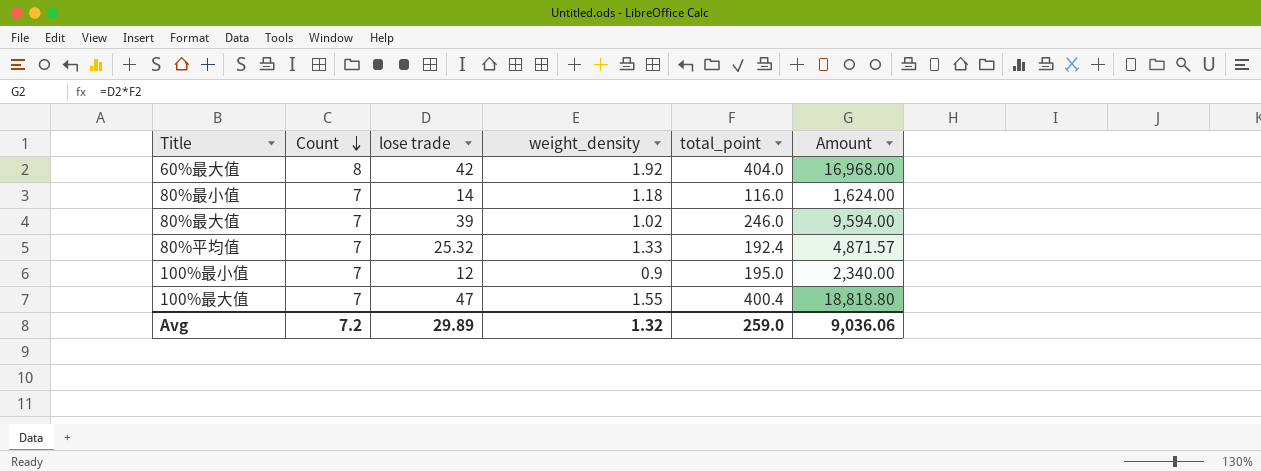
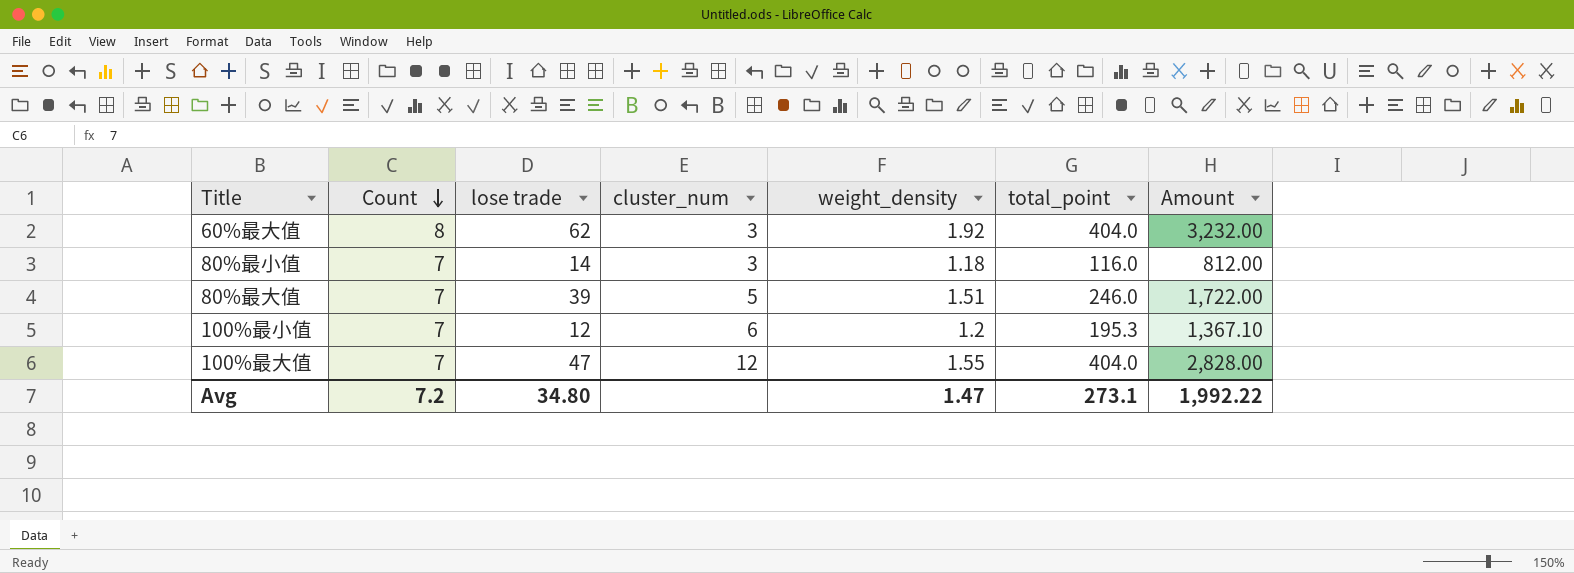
column cluster_num | position: none -> 4
column Amount | formula: [lose trade] * [total_point] -> [Count] * [total_point]
row 80%平均值: 7 | 25.32 | 1.33 | 192.4 | 4,871.57 -> none
60%最大值 | lose trade: 42 -> 62
80%最大值 | weight_density: 1.02 -> 1.51
100%最小值 | weight_density: 0.9 -> 1.2
100%最小值 | total_point: 195.0 -> 195.3
100%最大值 | total_point: 400.4 -> 404.0
Avg | lose trade: 29.89 -> 34.80
Avg | weight_density: 1.32 -> 1.47
Avg | total_point: 259.0 -> 273.1
Avg | Amount: 9,036.06 -> 1,992.22

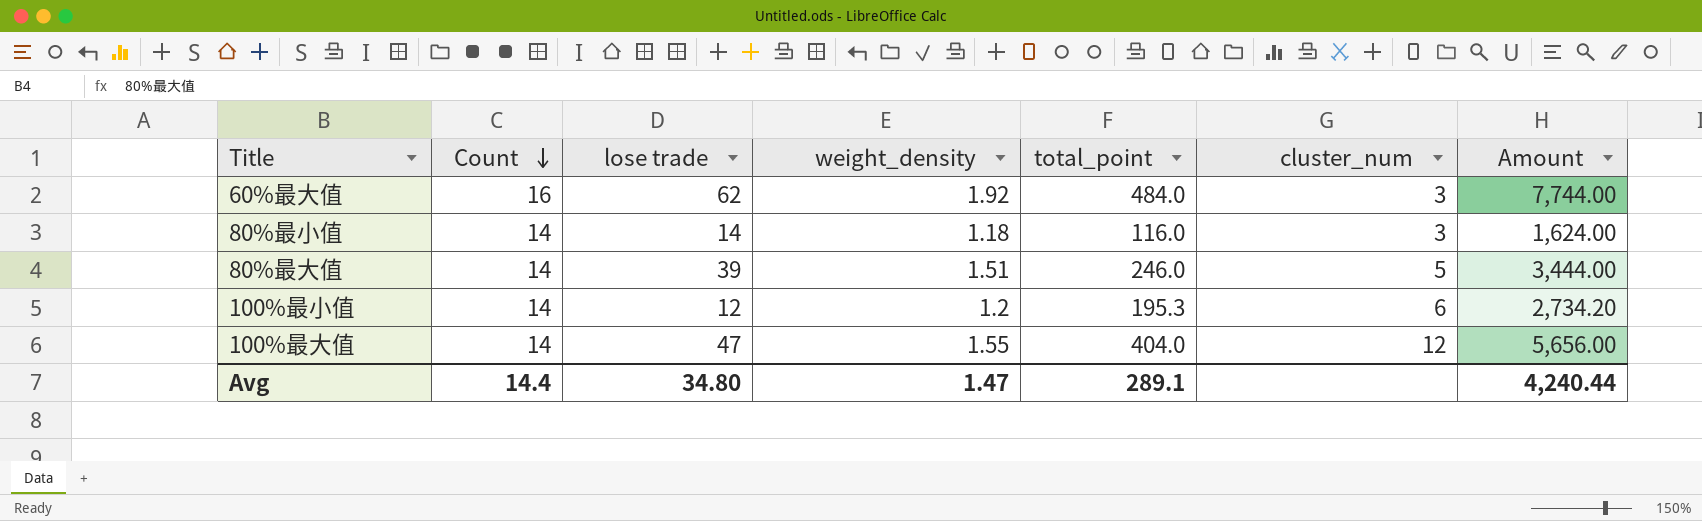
column cluster_num | position: 4 -> 6
60%最大值 | Count: 8 -> 16
60%最大值 | total_point: 404.0 -> 484.0
60%最大值 | Amount: 3,232.00 -> 7,744.00
80%最小值 | Count: 7 -> 14
80%最小值 | Amount: 812.00 -> 1,624.00
80%最大值 | Count: 7 -> 14
80%最大值 | Amount: 1,722.00 -> 3,444.00
100%最小值 | Count: 7 -> 14
100%最小值 | Amount: 1,367.10 -> 2,734.20
100%最大值 | Count: 7 -> 14
100%最大值 | Amount: 2,828.00 -> 5,656.00
Avg | Count: 7.2 -> 14.4
Avg | total_point: 273.1 -> 289.1
Avg | Amount: 1,992.22 -> 4,240.44

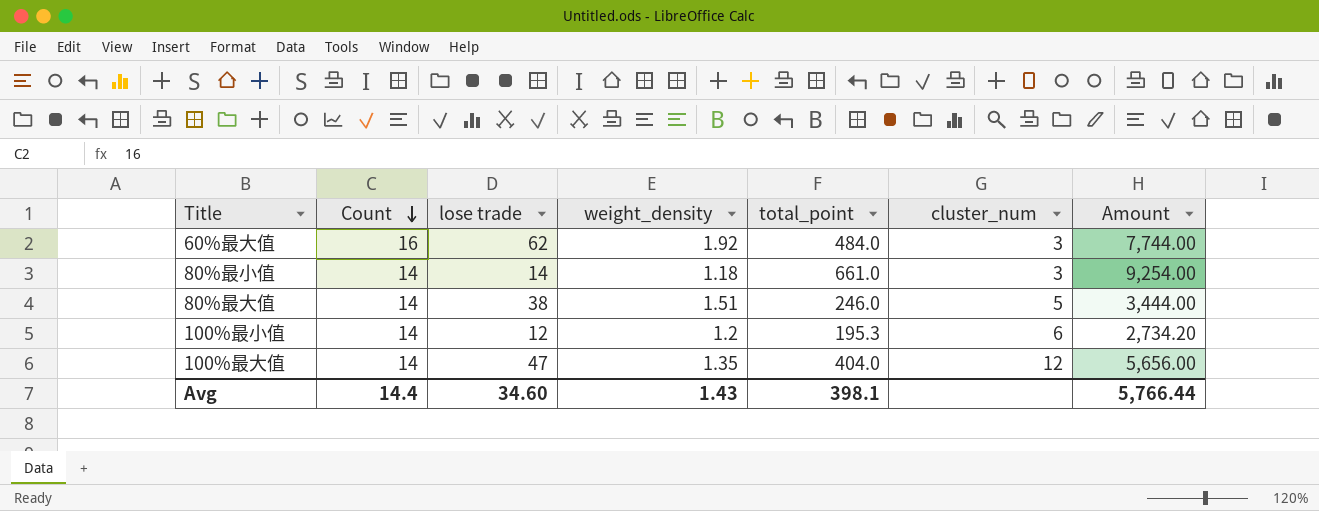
80%最小值 | total_point: 116.0 -> 661.0
80%最小值 | Amount: 1,624.00 -> 9,254.00
80%最大值 | lose trade: 39 -> 38
100%最大值 | weight_density: 1.55 -> 1.35
Avg | lose trade: 34.80 -> 34.60
Avg | weight_density: 1.47 -> 1.43
Avg | total_point: 289.1 -> 398.1
Avg | Amount: 4,240.44 -> 5,766.44

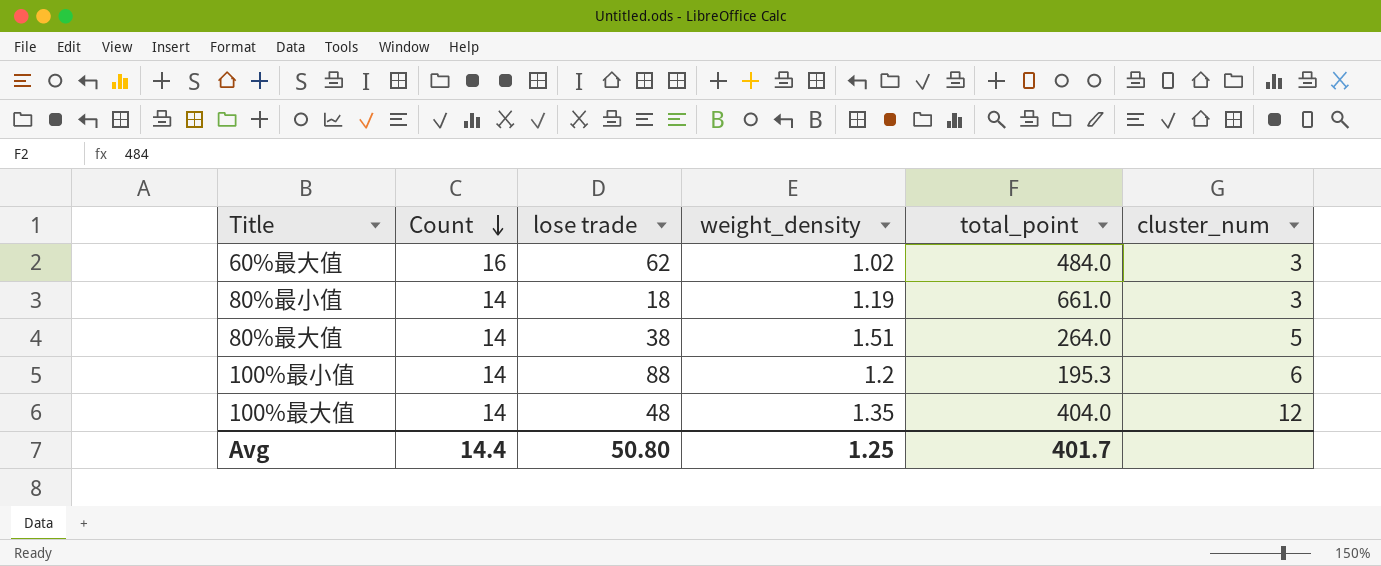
column Amount | formula: [Count] * [total_point] -> none
60%最大值 | weight_density: 1.92 -> 1.02
80%最小值 | lose trade: 14 -> 18
80%最小值 | weight_density: 1.18 -> 1.19
80%最大值 | total_point: 246.0 -> 264.0
100%最小值 | lose trade: 12 -> 88
100%最大值 | lose trade: 47 -> 48
Avg | lose trade: 34.60 -> 50.80
Avg | weight_density: 1.43 -> 1.25
Avg | total_point: 398.1 -> 401.7

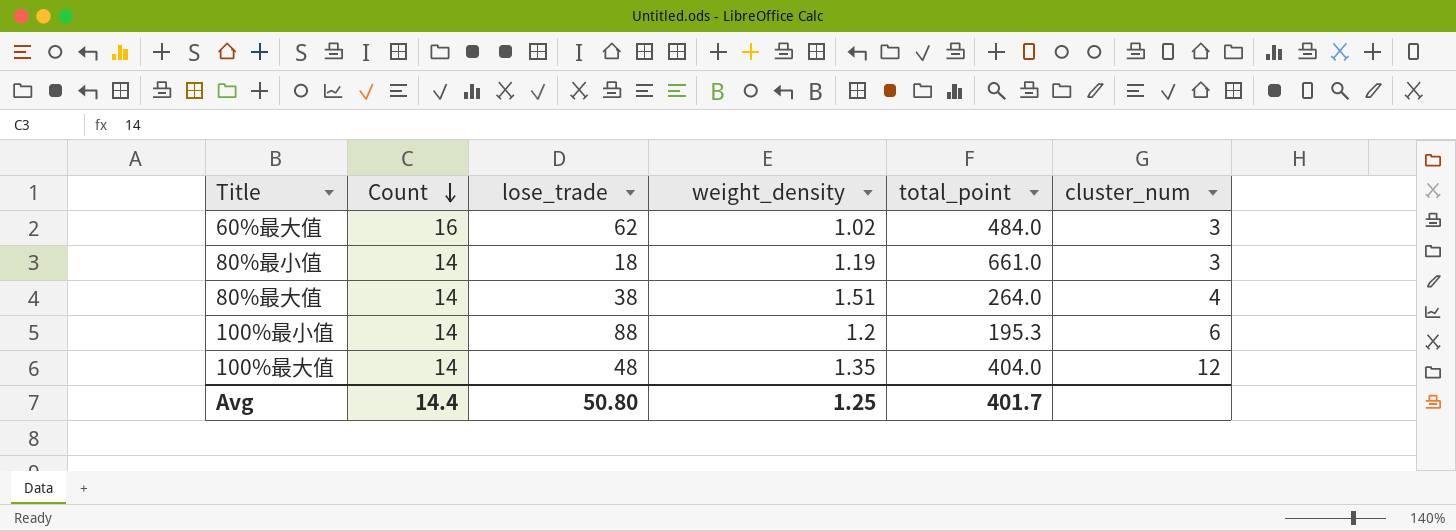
column name: lose trade -> lose_trade
80%最大值 | cluster_num: 5 -> 4

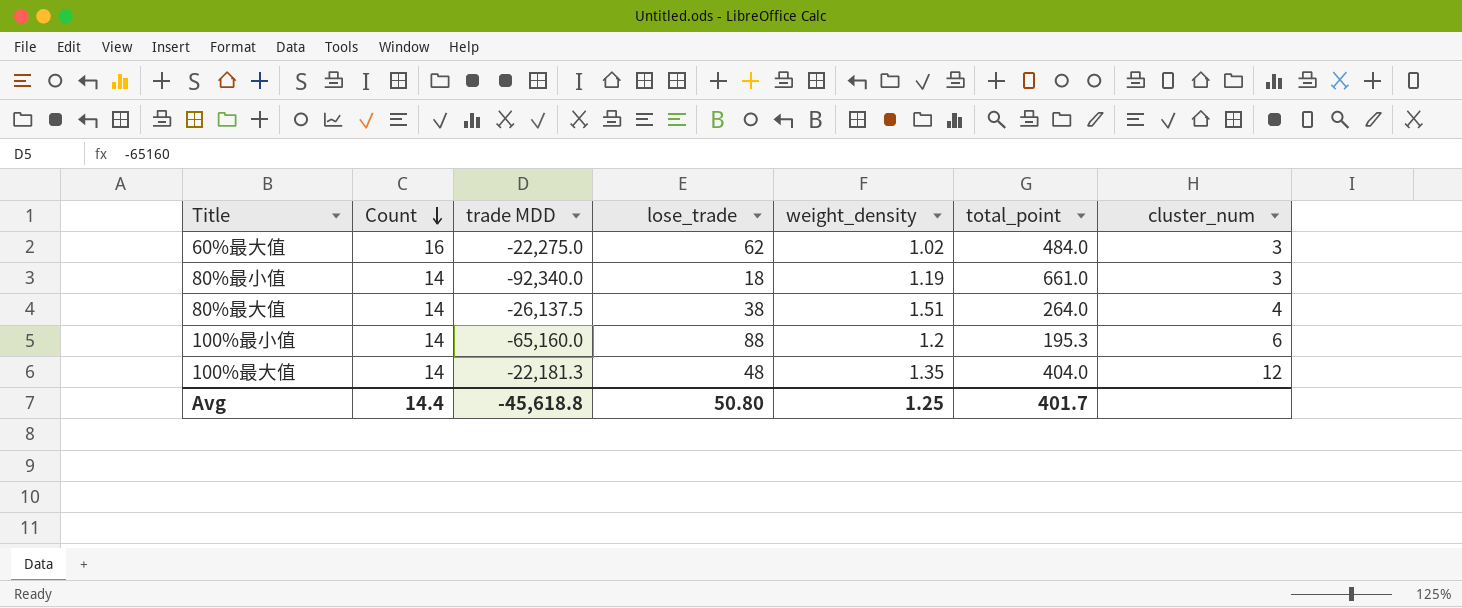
column trade MDD | position: none -> 3

